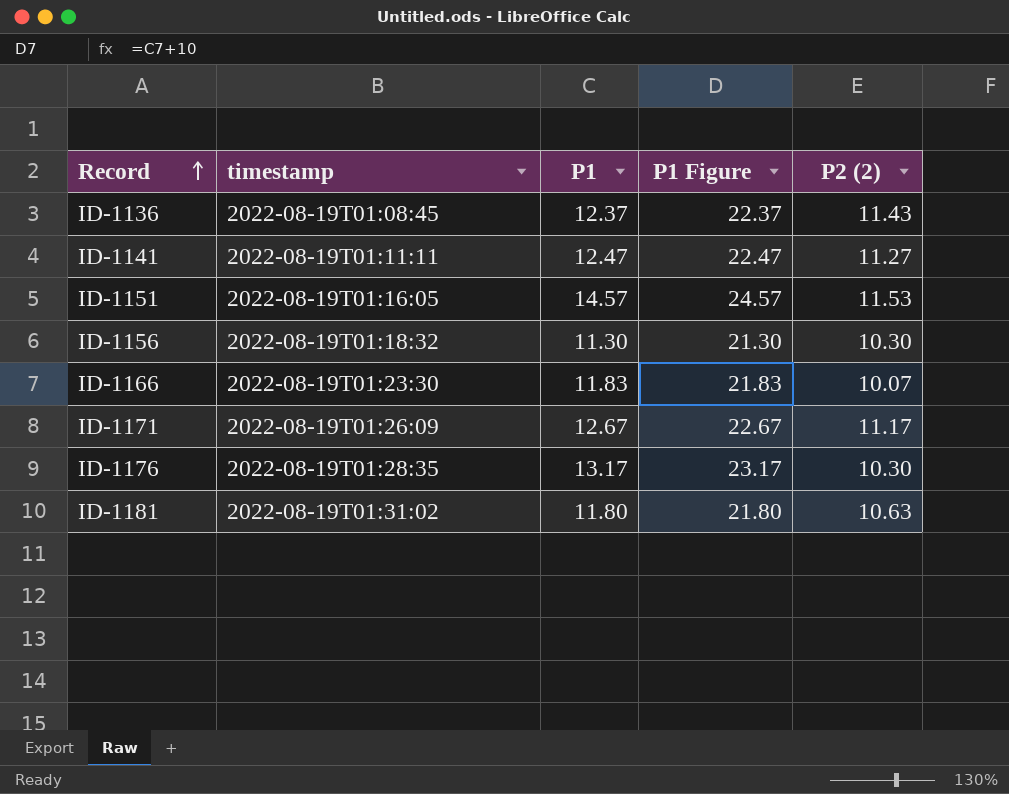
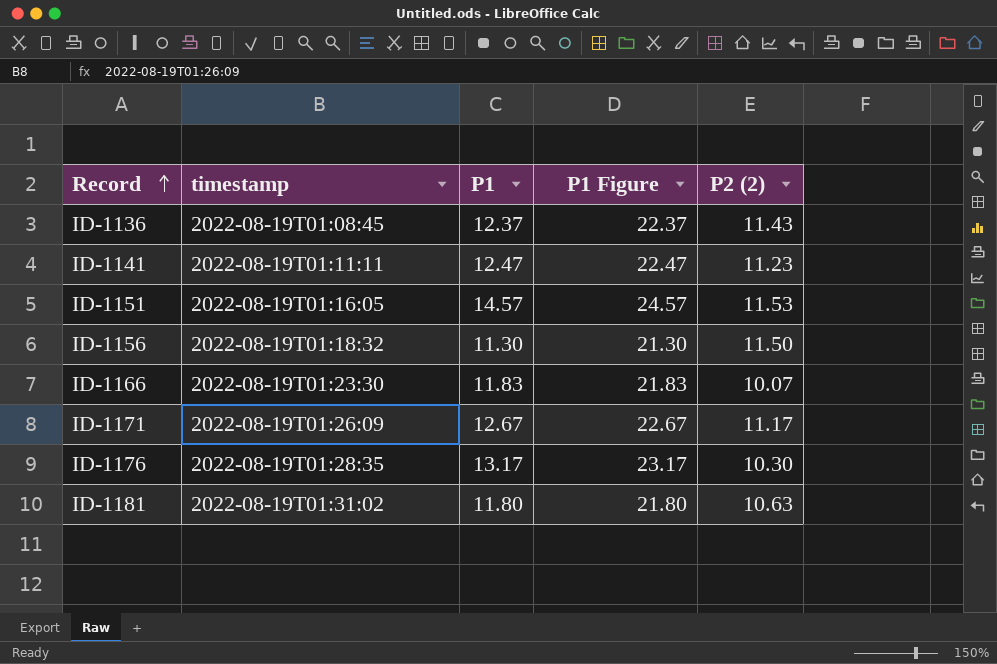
ID-1141 | P2 (2): 11.27 -> 11.23
ID-1156 | P2 (2): 10.30 -> 11.50

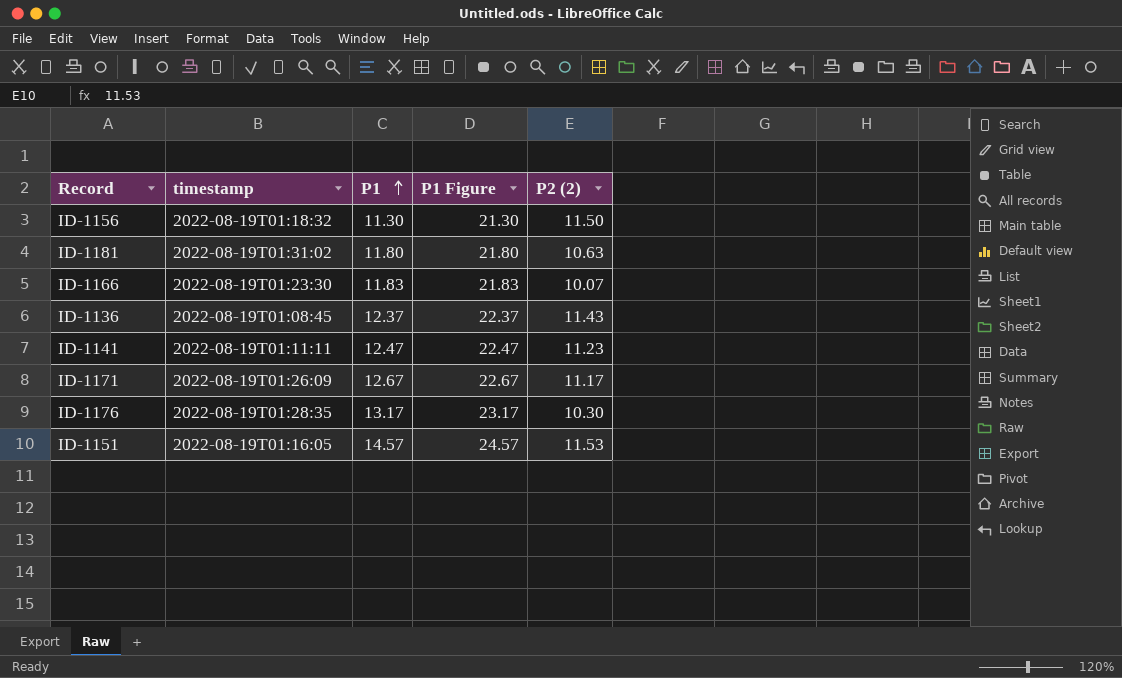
row order: Record ascending -> P1 ascending

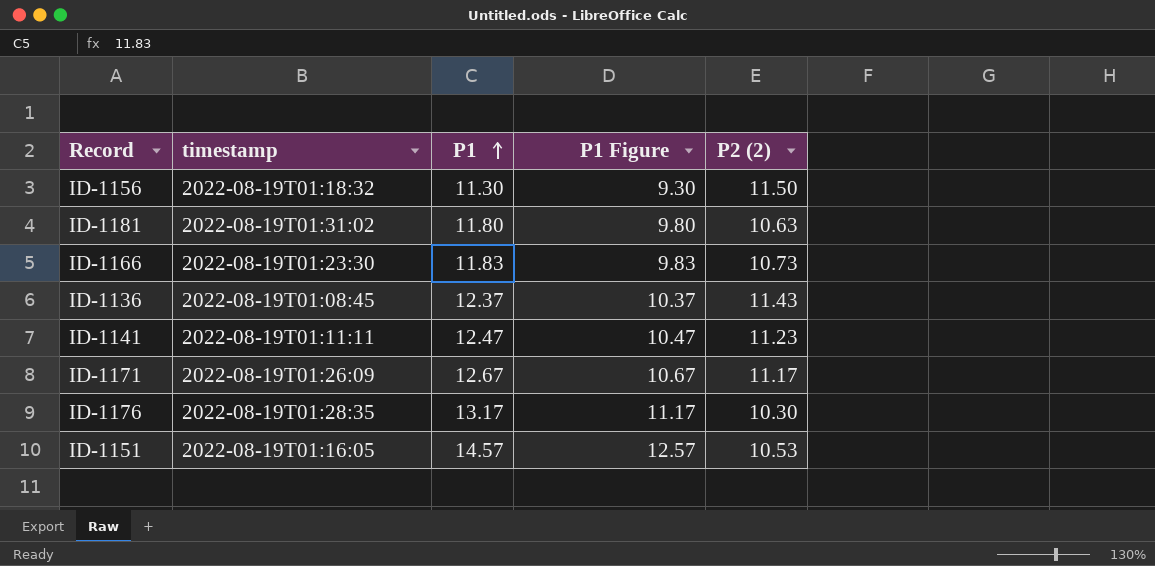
column P1 Figure | formula: [P1] + 10 -> [P1] - 2
ID-1166 | P2 (2): 10.07 -> 10.73
ID-1151 | P2 (2): 11.53 -> 10.53

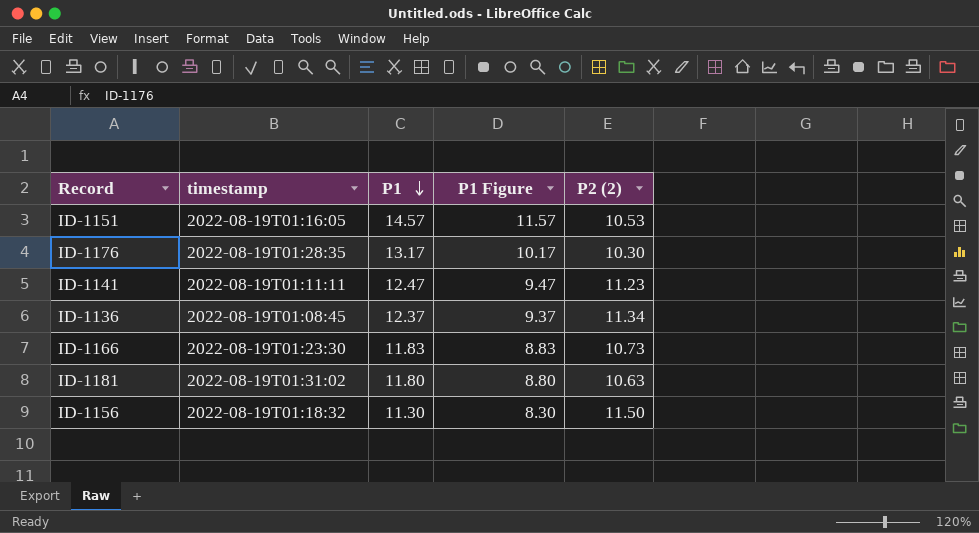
row order: P1 ascending -> P1 descending
column P1 Figure | formula: [P1] - 2 -> [P1] - 3
row ID-1171: 2022-08-19T01:26:09 | 12.67 | 10.67 | 11.17 -> none
ID-1136 | P2 (2): 11.43 -> 11.34

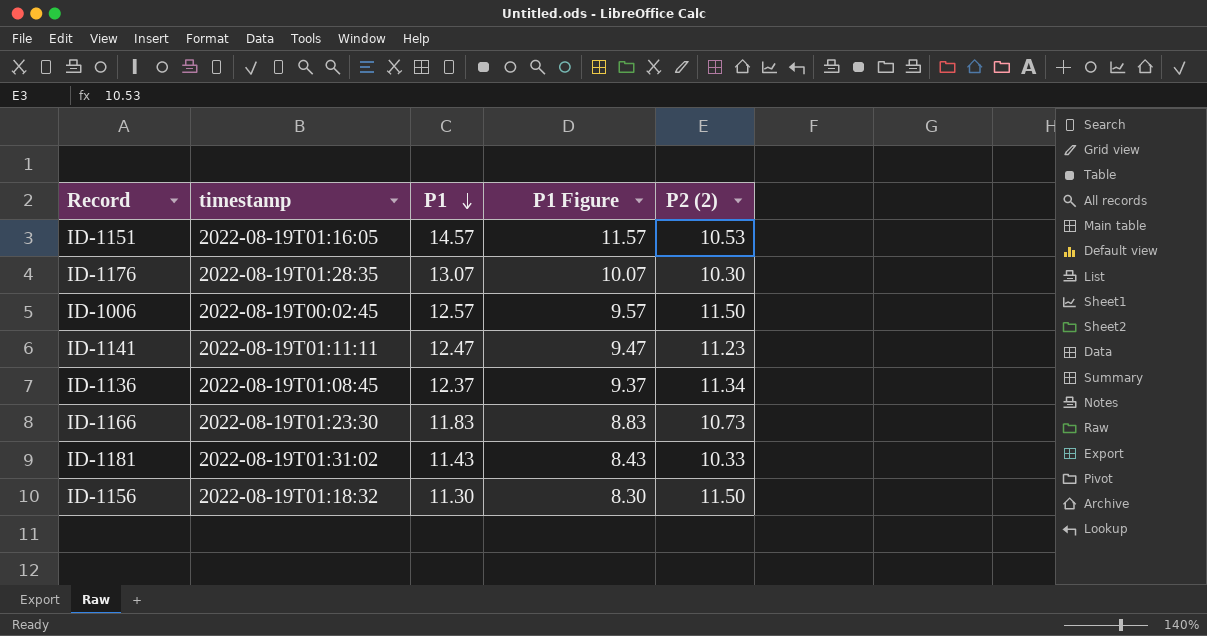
ID-1176 | P1: 13.17 -> 13.07
ID-1176 | P1 Figure: 10.17 -> 10.07
row ID-1006: none -> 2022-08-19T00:02:45 | 12.57 | 9.57 | 11.50
ID-1181 | P1: 11.80 -> 11.43
ID-1181 | P1 Figure: 8.80 -> 8.43
ID-1181 | P2 (2): 10.63 -> 10.33

